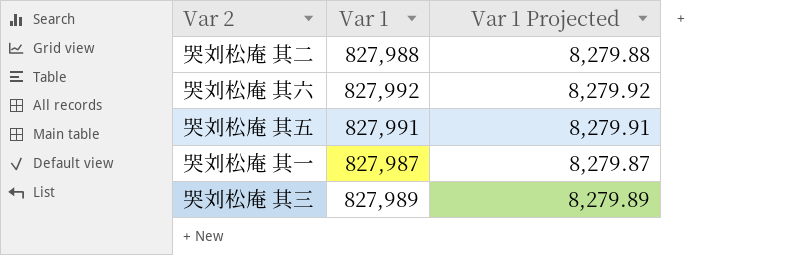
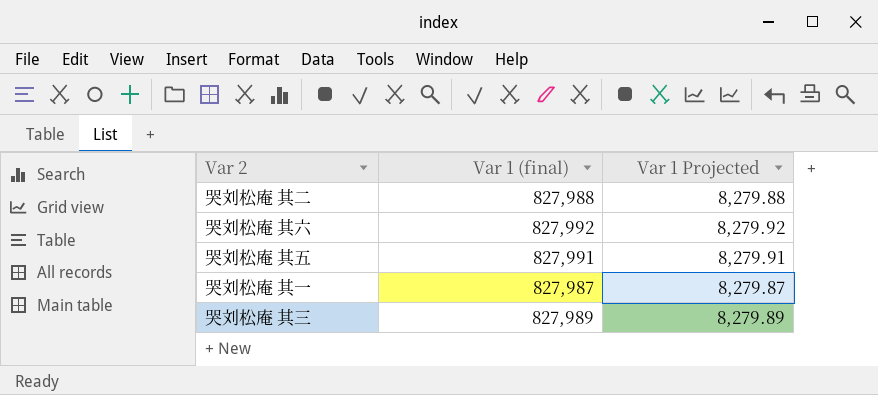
column name: Var 1 -> Var 1 (final)

